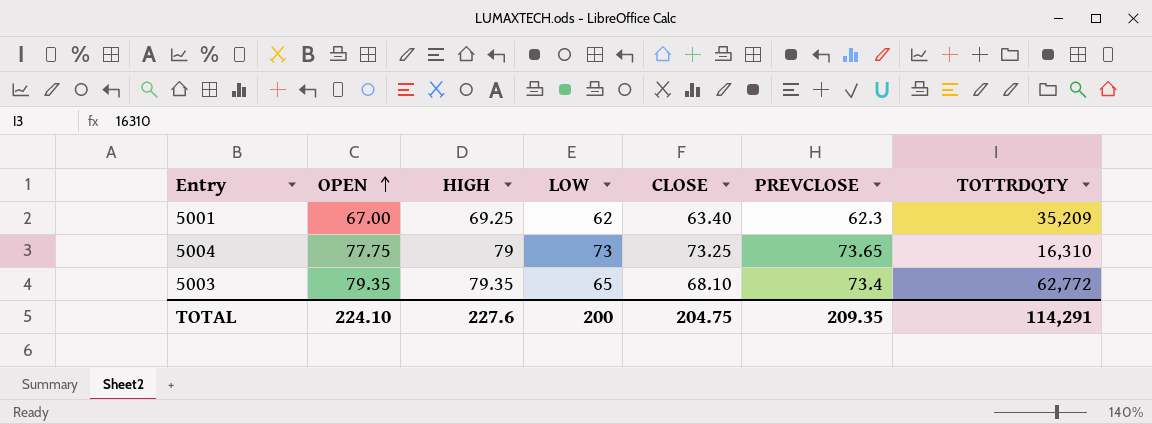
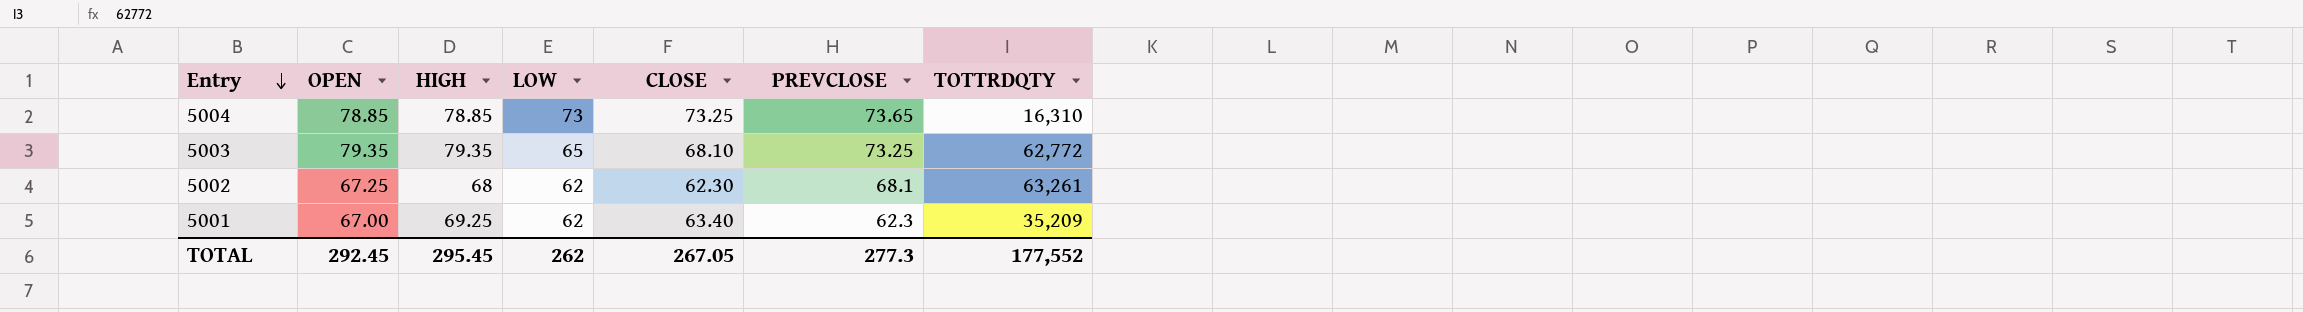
row order: OPEN ascending -> Entry descending
5004 | OPEN: 77.75 -> 78.85
5004 | HIGH: 79 -> 78.85
5003 | PREVCLOSE: 73.4 -> 73.25
row 5002: none -> 67.25 | 68 | 62 | 62.30 | 68.1 | 63,261
TOTAL | OPEN: 224.10 -> 292.45
TOTAL | HIGH: 227.6 -> 295.45
TOTAL | LOW: 200 -> 262
TOTAL | CLOSE: 204.75 -> 267.05
TOTAL | PREVCLOSE: 209.35 -> 277.3
TOTAL | TOTTRDQTY: 114,291 -> 177,552

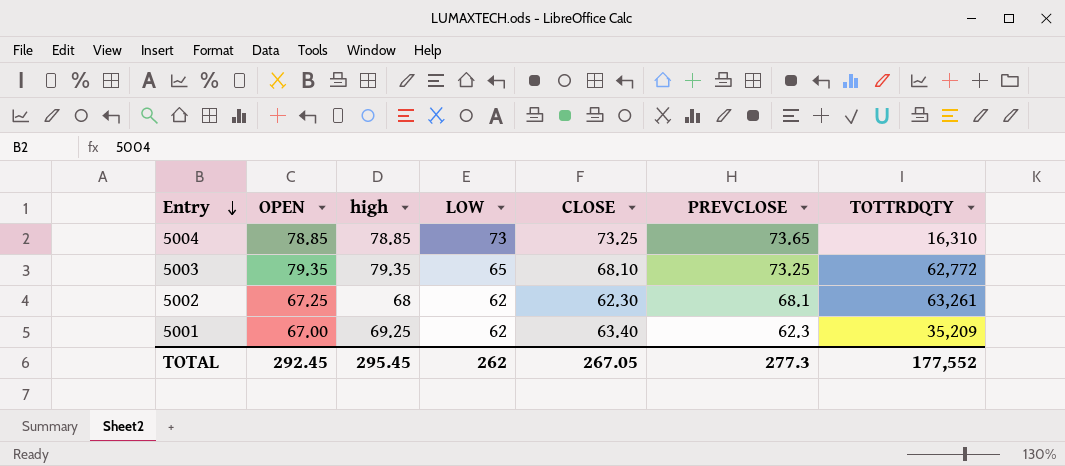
column name: HIGH -> high

